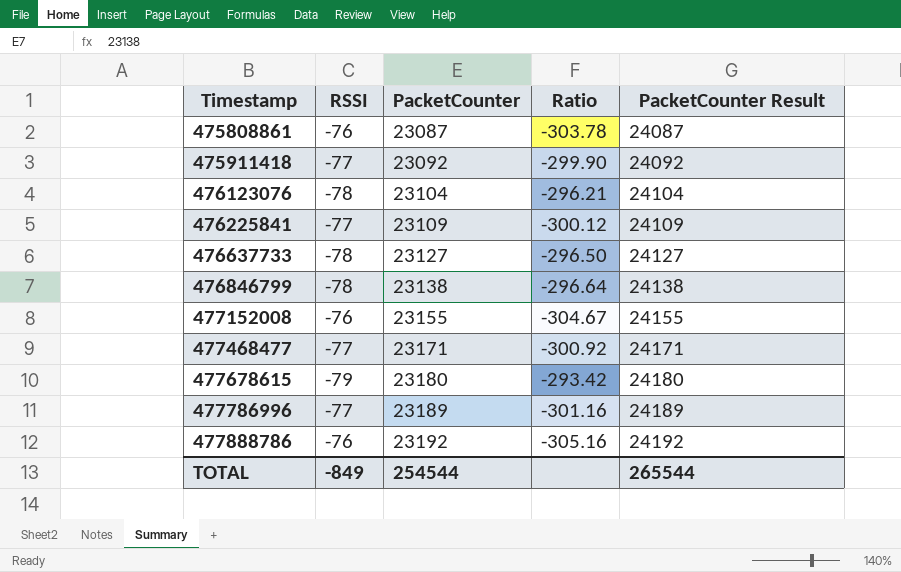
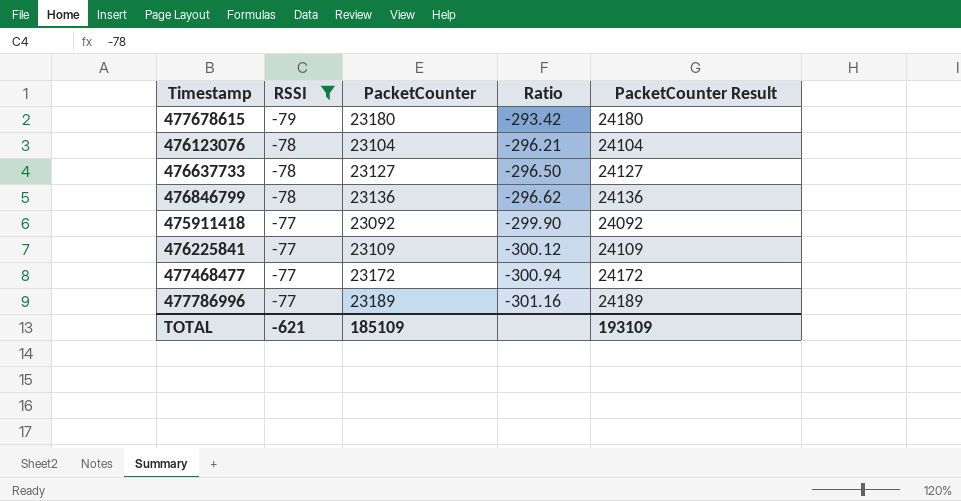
filter: none -> RSSI != -76
row order: Timestamp ascending -> RSSI ascending
476846799 | PacketCounter: 23138 -> 23136
476846799 | Ratio: -296.64 -> -296.62
476846799 | PacketCounter Result: 24138 -> 24136
477468477 | PacketCounter: 23171 -> 23172
477468477 | Ratio: -300.92 -> -300.94
477468477 | PacketCounter Result: 24171 -> 24172
TOTAL | RSSI: -849 -> -621
TOTAL | PacketCounter: 254544 -> 185109
TOTAL | PacketCounter Result: 265544 -> 193109

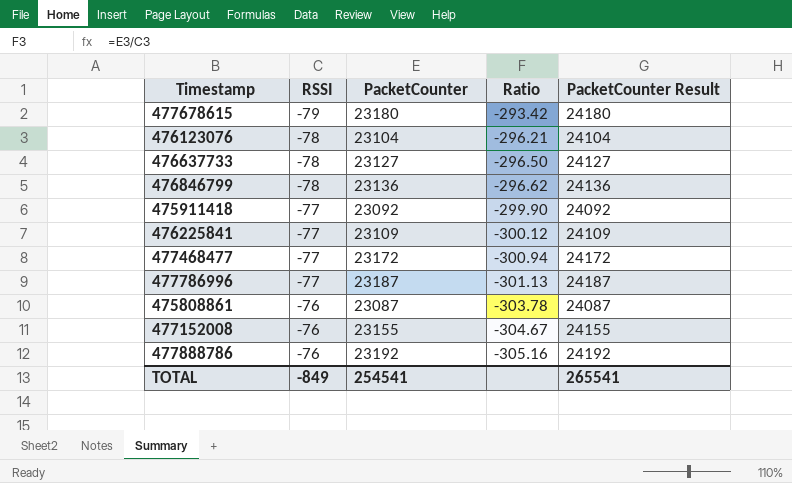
filter: RSSI != -76 -> none
477786996 | PacketCounter: 23189 -> 23187
477786996 | Ratio: -301.16 -> -301.13
477786996 | PacketCounter Result: 24189 -> 24187
TOTAL | RSSI: -621 -> -849
TOTAL | PacketCounter: 185109 -> 254541
TOTAL | PacketCounter Result: 193109 -> 265541

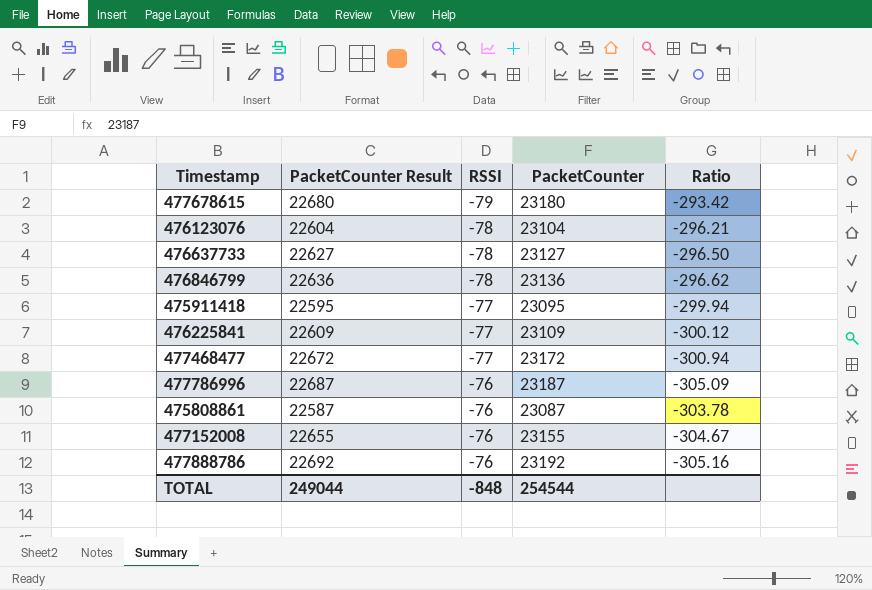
column PacketCounter Result | formula: [PacketCounter] + 1000 -> [PacketCounter] - 500
column PacketCounter Result | position: 5 -> 2
475911418 | PacketCounter: 23092 -> 23095
475911418 | Ratio: -299.90 -> -299.94
477786996 | RSSI: -77 -> -76
477786996 | Ratio: -301.13 -> -305.09
TOTAL | PacketCounter Result: 265541 -> 249044
TOTAL | RSSI: -849 -> -848
TOTAL | PacketCounter: 254541 -> 254544

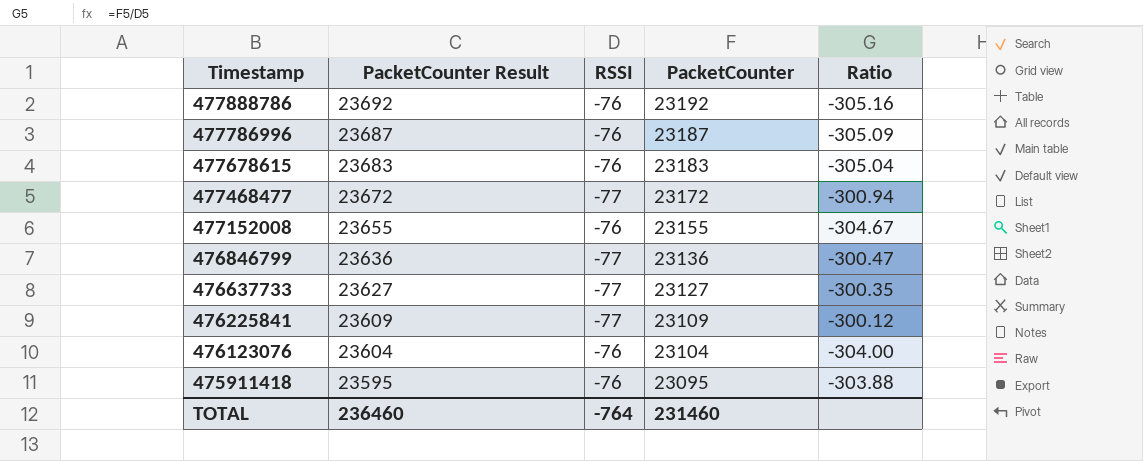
row order: RSSI ascending -> Timestamp descending
column PacketCounter Result | formula: [PacketCounter] - 500 -> [PacketCounter] + 500
row 475808861: 22587 | -76 | 23087 | -303.78 -> none
477678615 | RSSI: -79 -> -76
477678615 | PacketCounter: 23180 -> 23183
477678615 | Ratio: -293.42 -> -305.04
476846799 | RSSI: -78 -> -77
476846799 | Ratio: -296.62 -> -300.47
476637733 | RSSI: -78 -> -77
476637733 | Ratio: -296.50 -> -300.35
476123076 | RSSI: -78 -> -76
476123076 | Ratio: -296.21 -> -304.00
475911418 | RSSI: -77 -> -76
475911418 | Ratio: -299.94 -> -303.88
TOTAL | PacketCounter Result: 249044 -> 236460
TOTAL | RSSI: -848 -> -764
TOTAL | PacketCounter: 254544 -> 231460

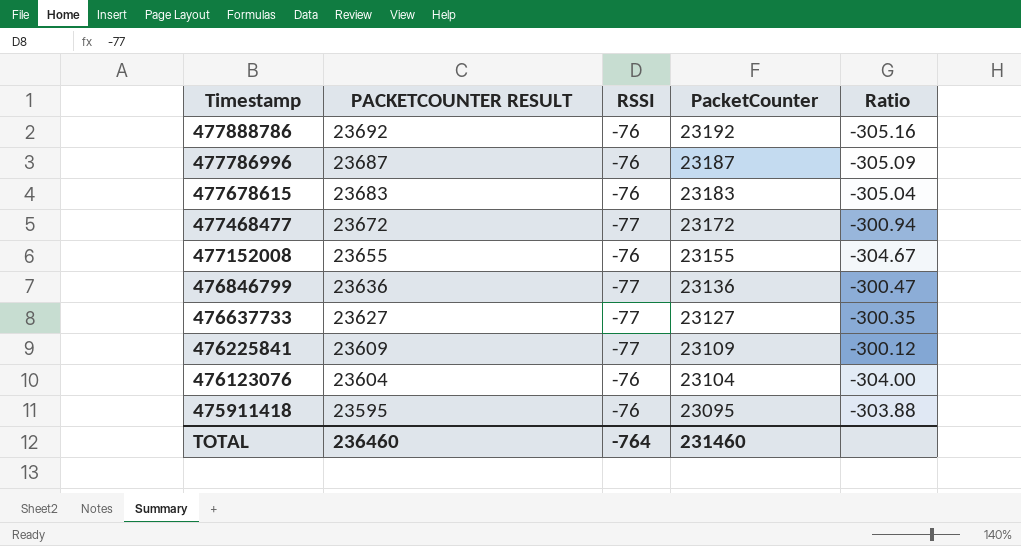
column name: PacketCounter Result -> PACKETCOUNTER RESULT

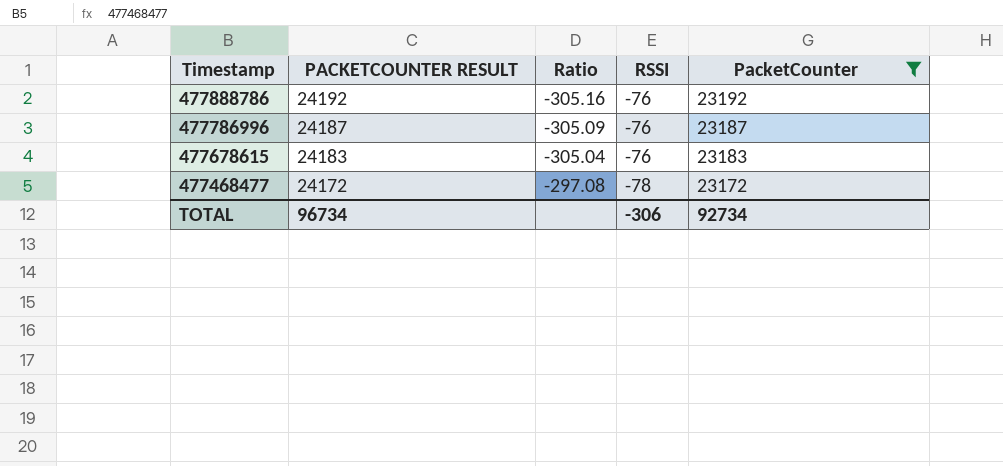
filter: none -> PacketCounter >= 23172
column PACKETCOUNTER RESULT | formula: [PacketCounter] + 500 -> [PacketCounter] + 1000
column Ratio | position: 5 -> 3
477468477 | Ratio: -300.94 -> -297.08
477468477 | RSSI: -77 -> -78
TOTAL | PACKETCOUNTER RESULT: 236460 -> 96734
TOTAL | RSSI: -764 -> -306
TOTAL | PacketCounter: 231460 -> 92734

